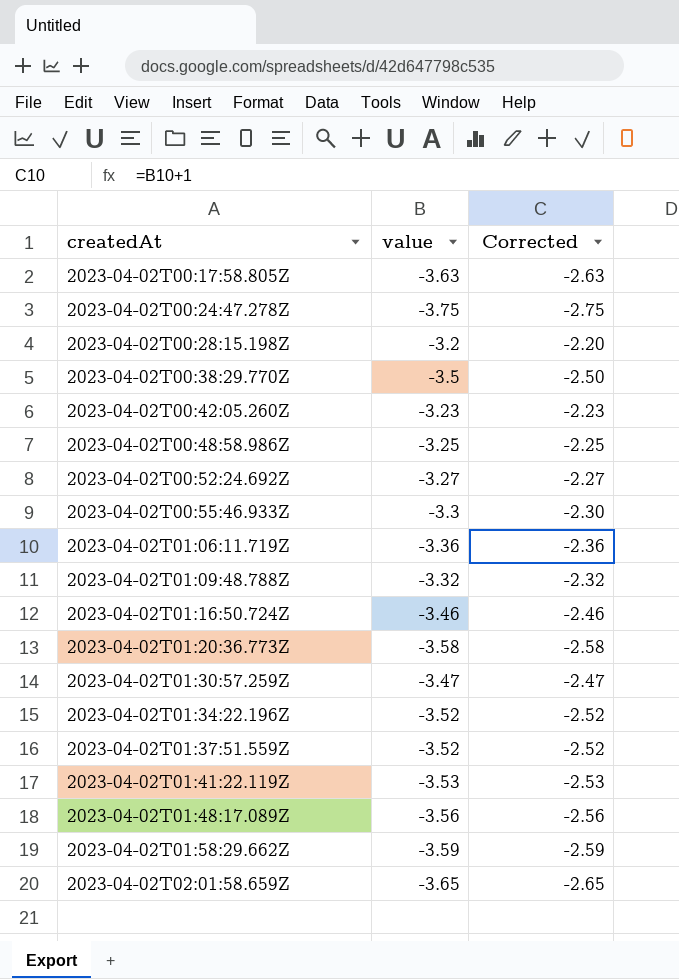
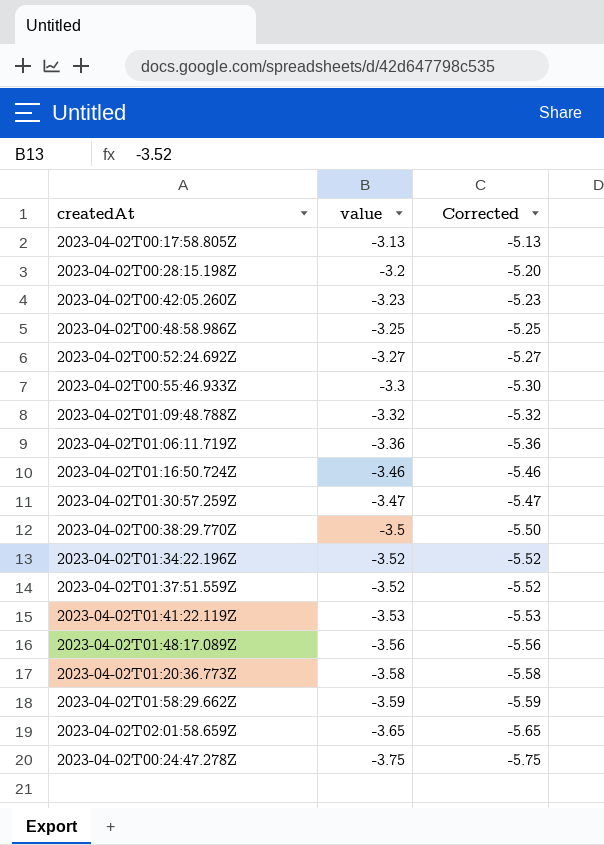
row order: createdAt ascending -> value descending
column Corrected | formula: [value] + 1 -> [value] - 2
2023-04-02T00:17:58.805Z | value: -3.63 -> -3.13

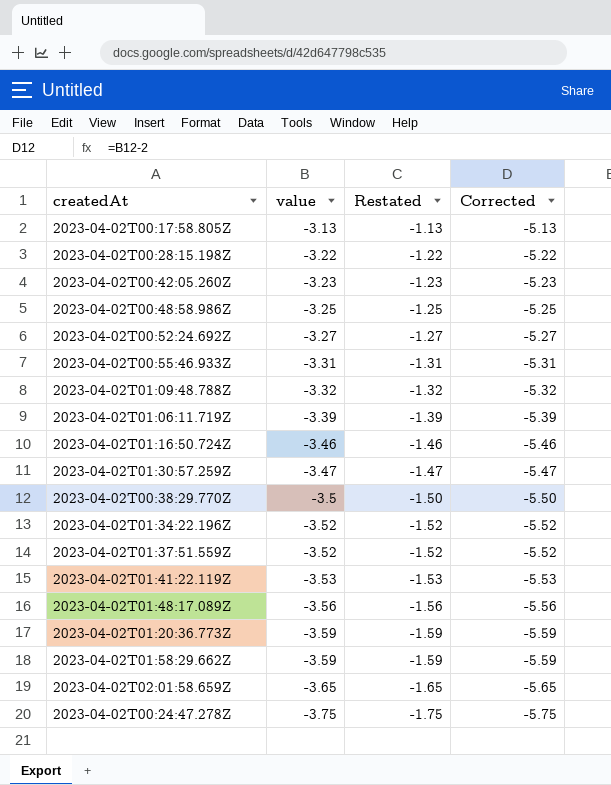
column Restated | formula: none -> [value] + 2
2023-04-02T00:28:15.198Z | value: -3.2 -> -3.22
2023-04-02T00:28:15.198Z | Corrected: -5.20 -> -5.22
2023-04-02T00:55:46.933Z | value: -3.3 -> -3.31
2023-04-02T00:55:46.933Z | Corrected: -5.30 -> -5.31
2023-04-02T01:06:11.719Z | value: -3.36 -> -3.39
2023-04-02T01:06:11.719Z | Corrected: -5.36 -> -5.39
2023-04-02T01:20:36.773Z | value: -3.58 -> -3.59
2023-04-02T01:20:36.773Z | Corrected: -5.58 -> -5.59

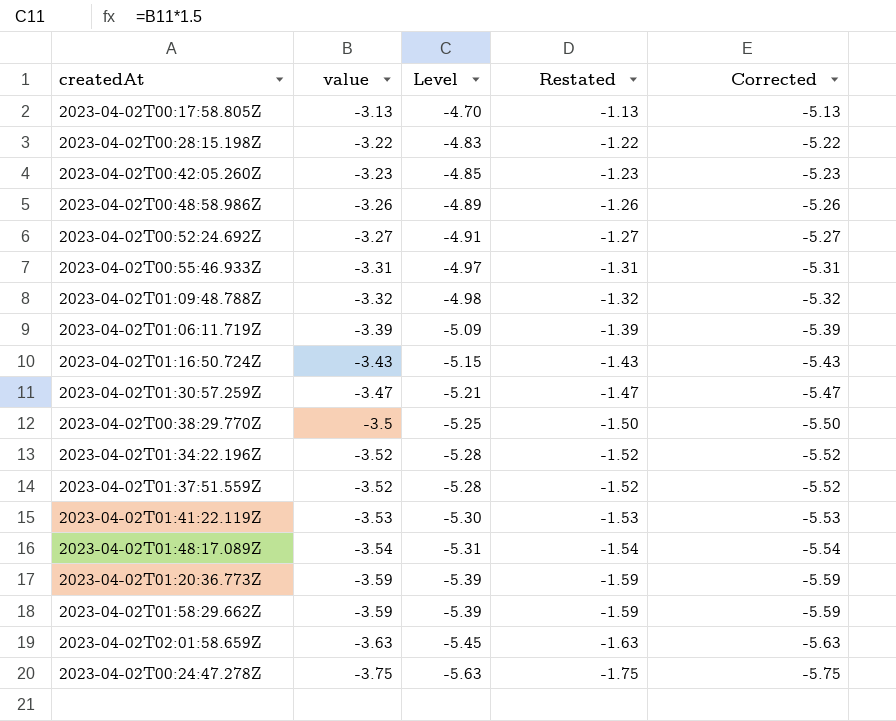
column Level | formula: none -> [value] * 1.5
2023-04-02T00:48:58.986Z | value: -3.25 -> -3.26
2023-04-02T00:48:58.986Z | Restated: -1.25 -> -1.26
2023-04-02T00:48:58.986Z | Corrected: -5.25 -> -5.26
2023-04-02T01:16:50.724Z | value: -3.46 -> -3.43
2023-04-02T01:16:50.724Z | Restated: -1.46 -> -1.43
2023-04-02T01:16:50.724Z | Corrected: -5.46 -> -5.43
2023-04-02T01:48:17.089Z | value: -3.56 -> -3.54
2023-04-02T01:48:17.089Z | Restated: -1.56 -> -1.54
2023-04-02T01:48:17.089Z | Corrected: -5.56 -> -5.54
2023-04-02T02:01:58.659Z | value: -3.65 -> -3.63
2023-04-02T02:01:58.659Z | Restated: -1.65 -> -1.63
2023-04-02T02:01:58.659Z | Corrected: -5.65 -> -5.63

